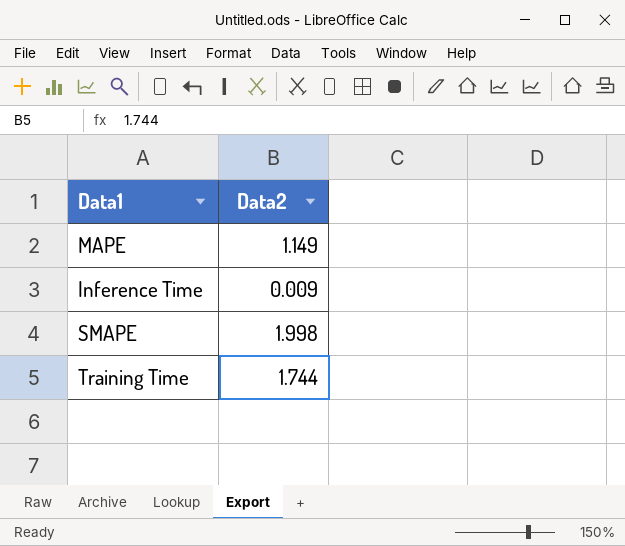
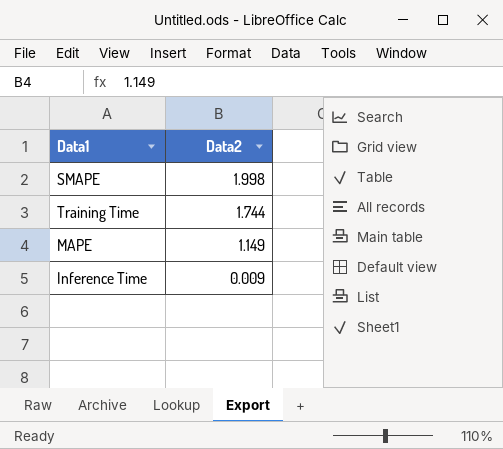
row order: none -> Data2 descending

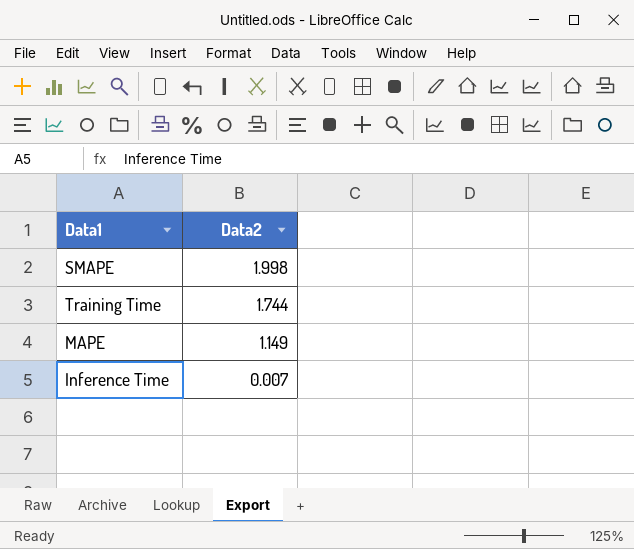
Inference Time | Data2: 0.009 -> 0.007

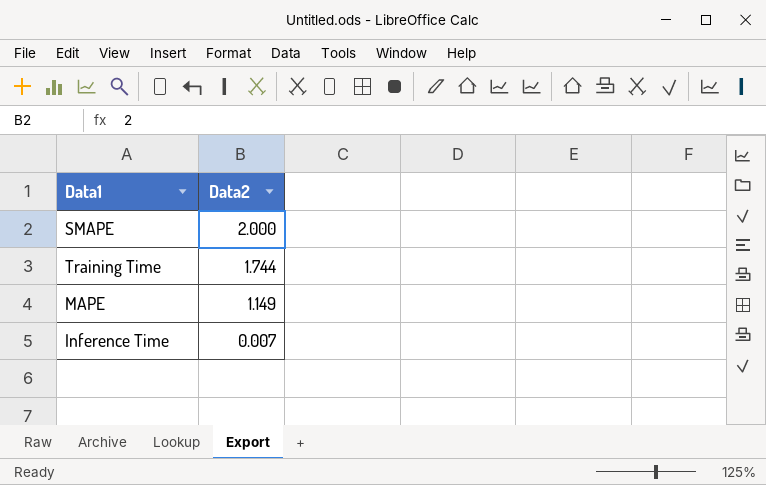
SMAPE | Data2: 1.998 -> 2.000

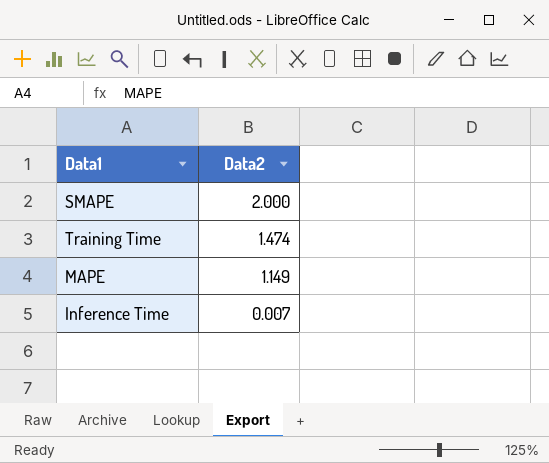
Training Time | Data2: 1.744 -> 1.474

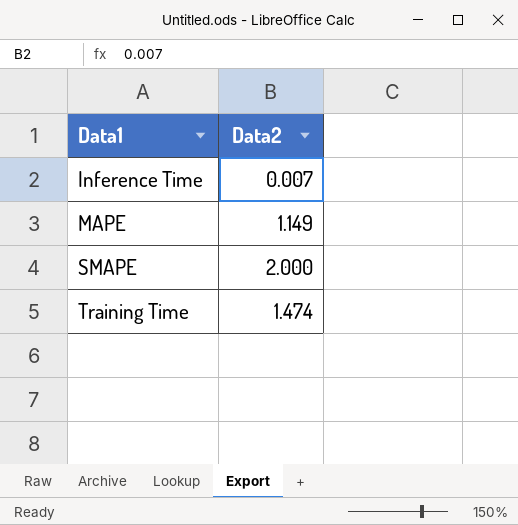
row order: Data2 descending -> Data1 ascending

